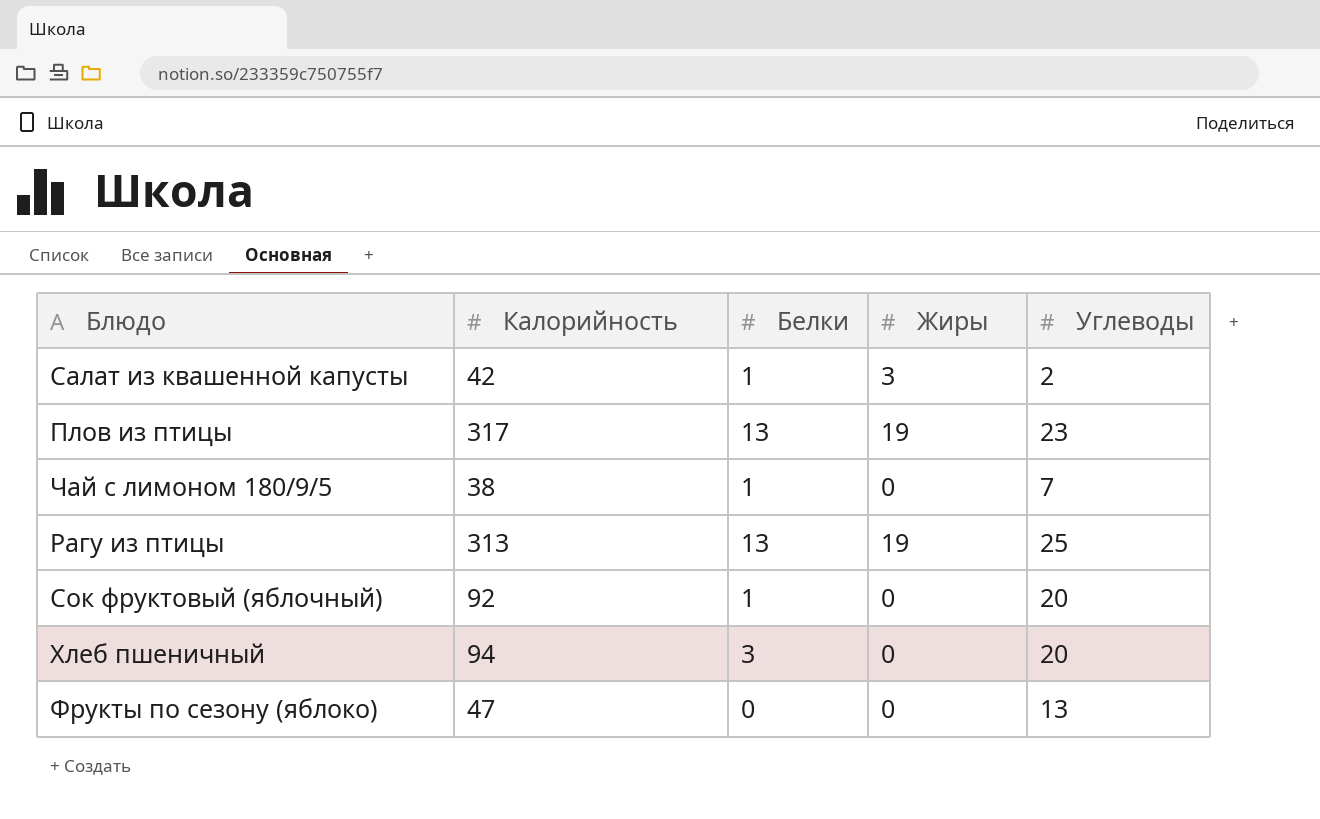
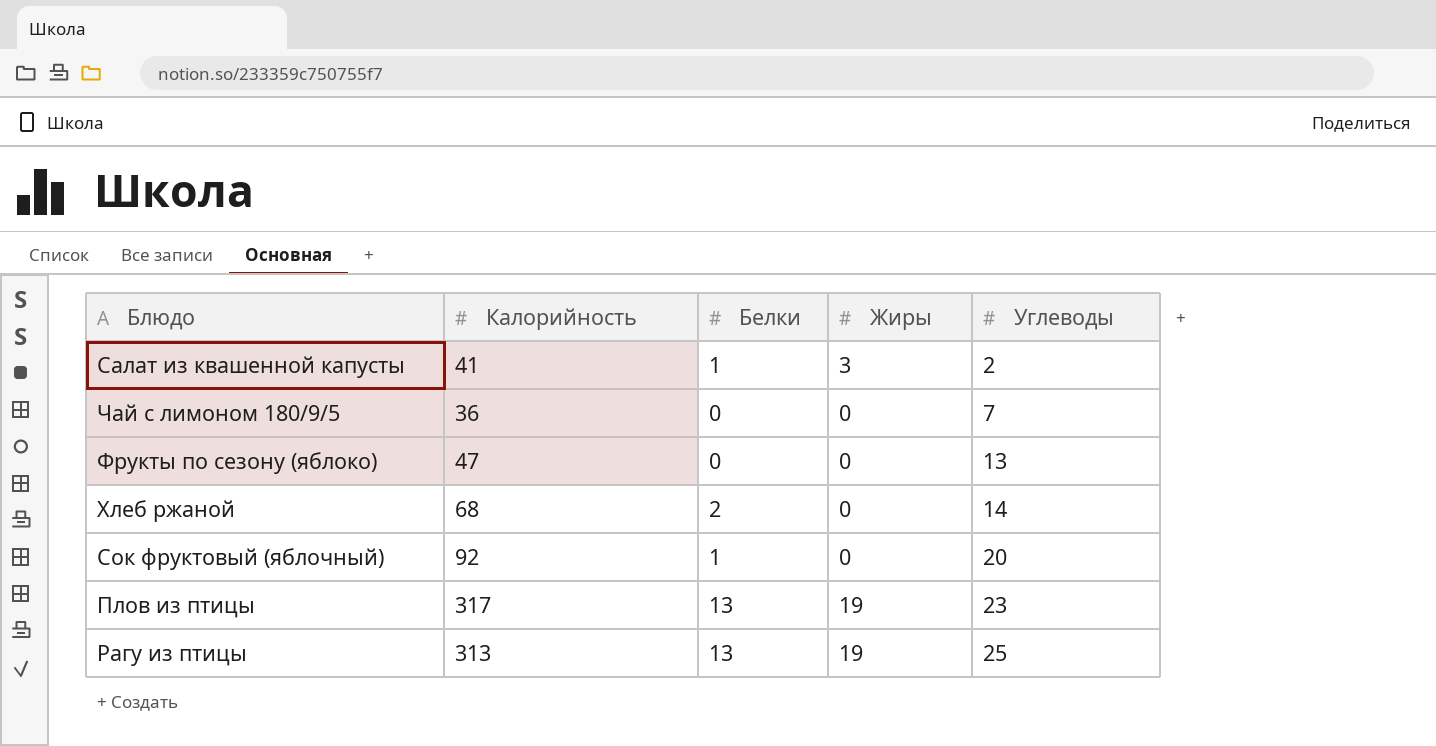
row order: none -> Углеводы ascending
row Хлеб пшеничный: 94 | 3 | 0 | 20 -> none
Салат из квашенной капусты | Калорийность: 42 -> 41
Чай с лимоном 180/9/5 | Калорийность: 38 -> 36
Чай с лимоном 180/9/5 | Белки: 1 -> 0
row Хлеб ржаной: none -> 68 | 2 | 0 | 14

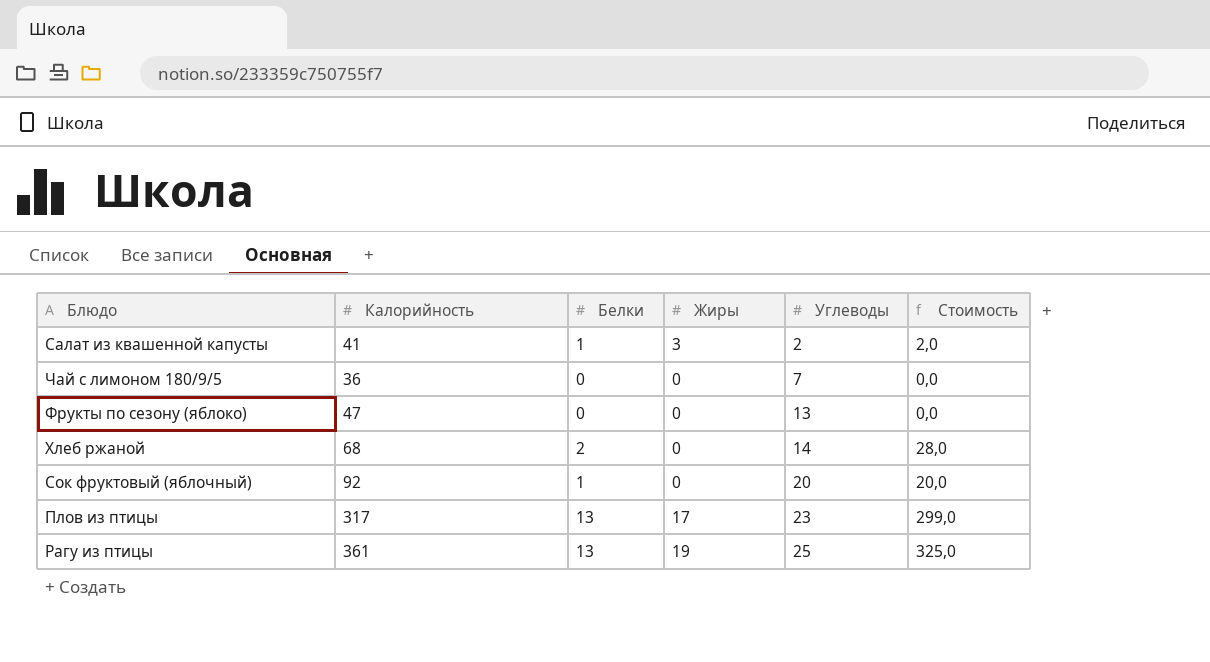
column Стоимость | formula: none -> [Белки] * [Углеводы]
Плов из птицы | Жиры: 19 -> 17
Рагу из птицы | Калорийность: 313 -> 361

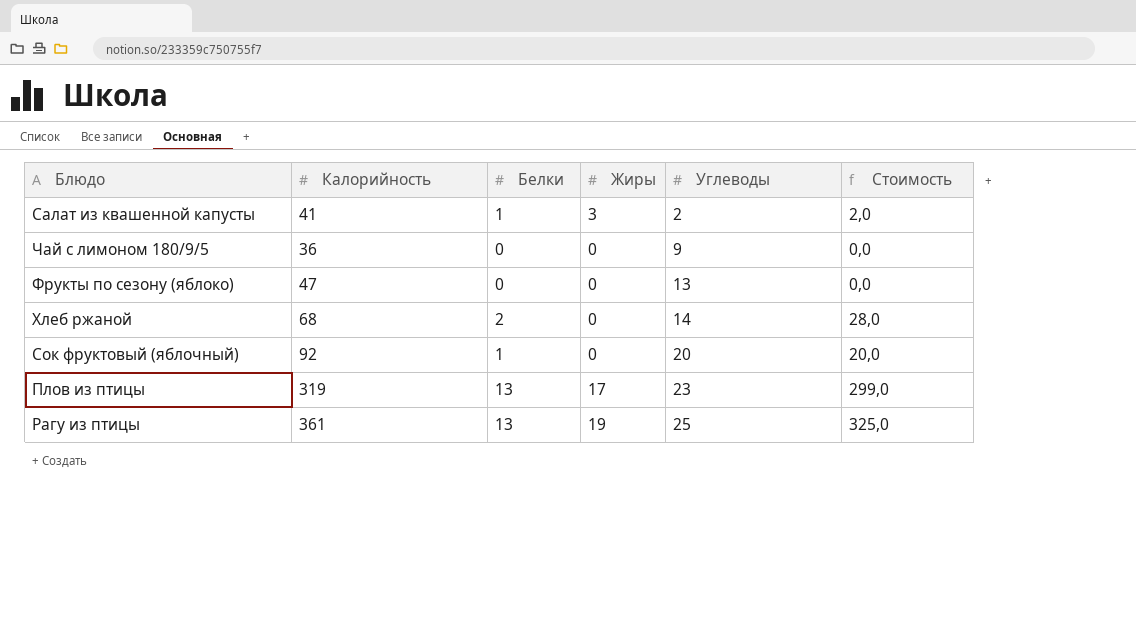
Чай с лимоном 180/9/5 | Углеводы: 7 -> 9
Плов из птицы | Калорийность: 317 -> 319

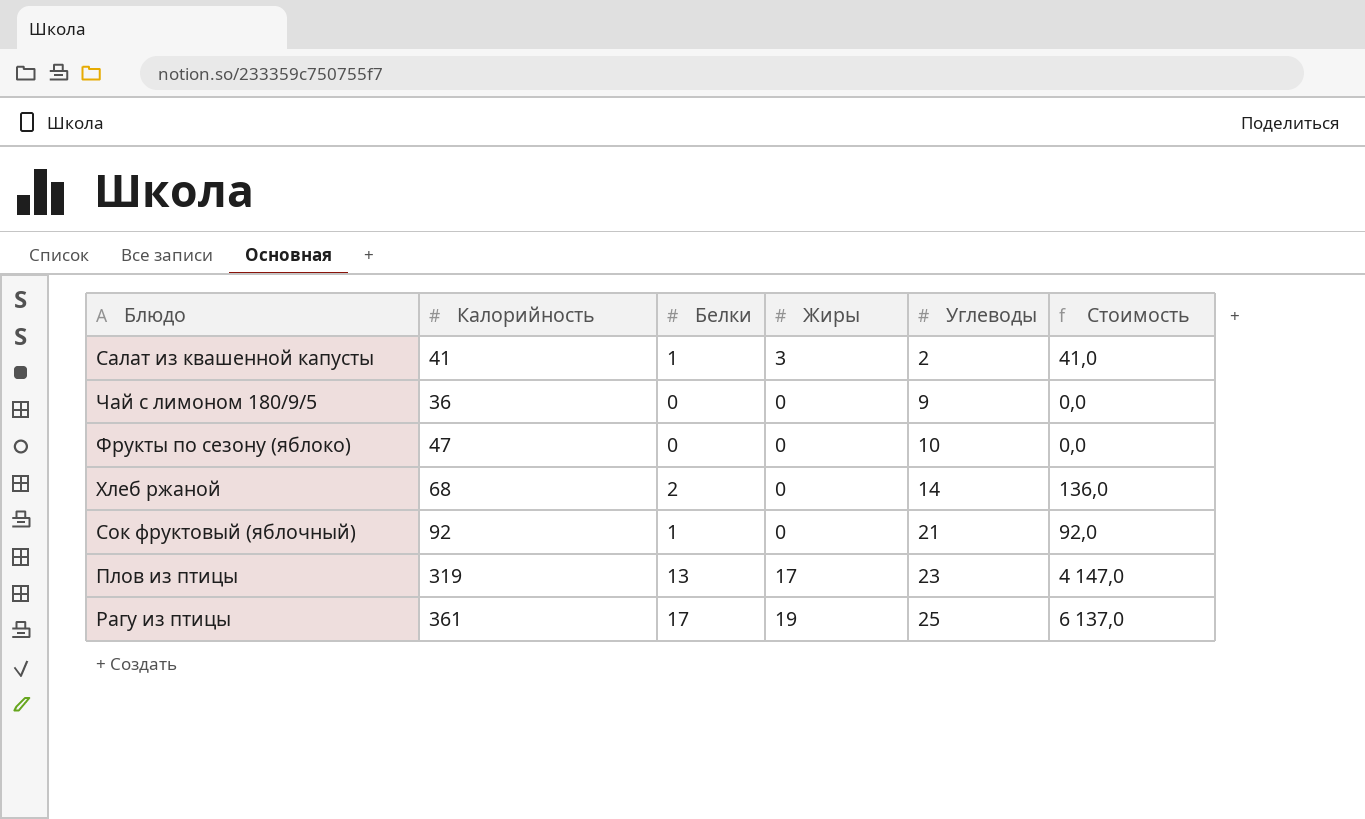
column Стоимость | formula: [Белки] * [Углеводы] -> [Калорийность] * [Белки]
Фрукты по сезону (яблоко) | Углеводы: 13 -> 10
Сок фруктовый (яблочный) | Углеводы: 20 -> 21
Рагу из птицы | Белки: 13 -> 17

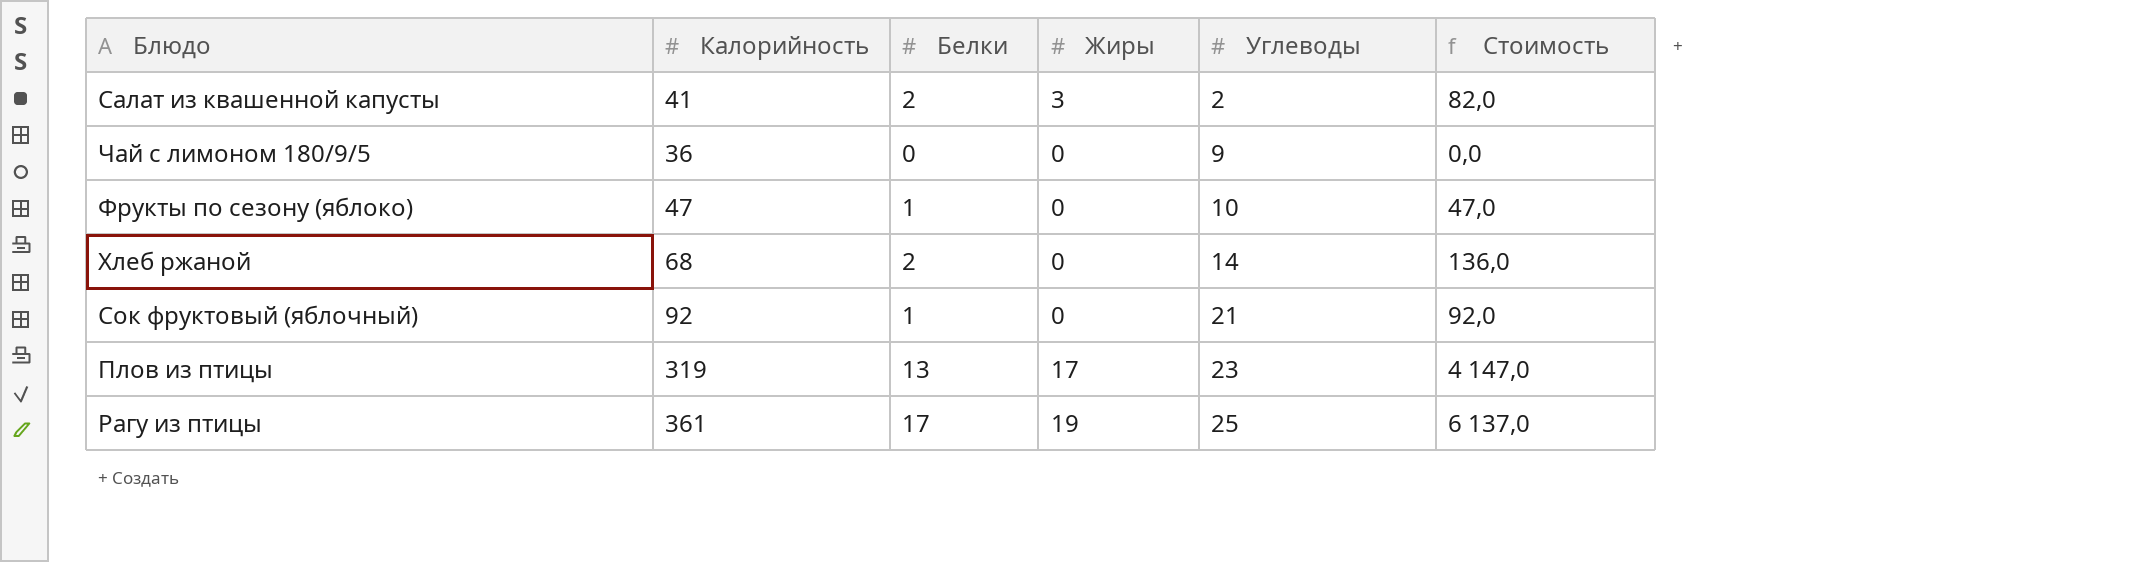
Салат из квашенной капусты | Белки: 1 -> 2
Салат из квашенной капусты | Стоимость: 41,0 -> 82,0
Фрукты по сезону (яблоко) | Белки: 0 -> 1
Фрукты по сезону (яблоко) | Стоимость: 0,0 -> 47,0

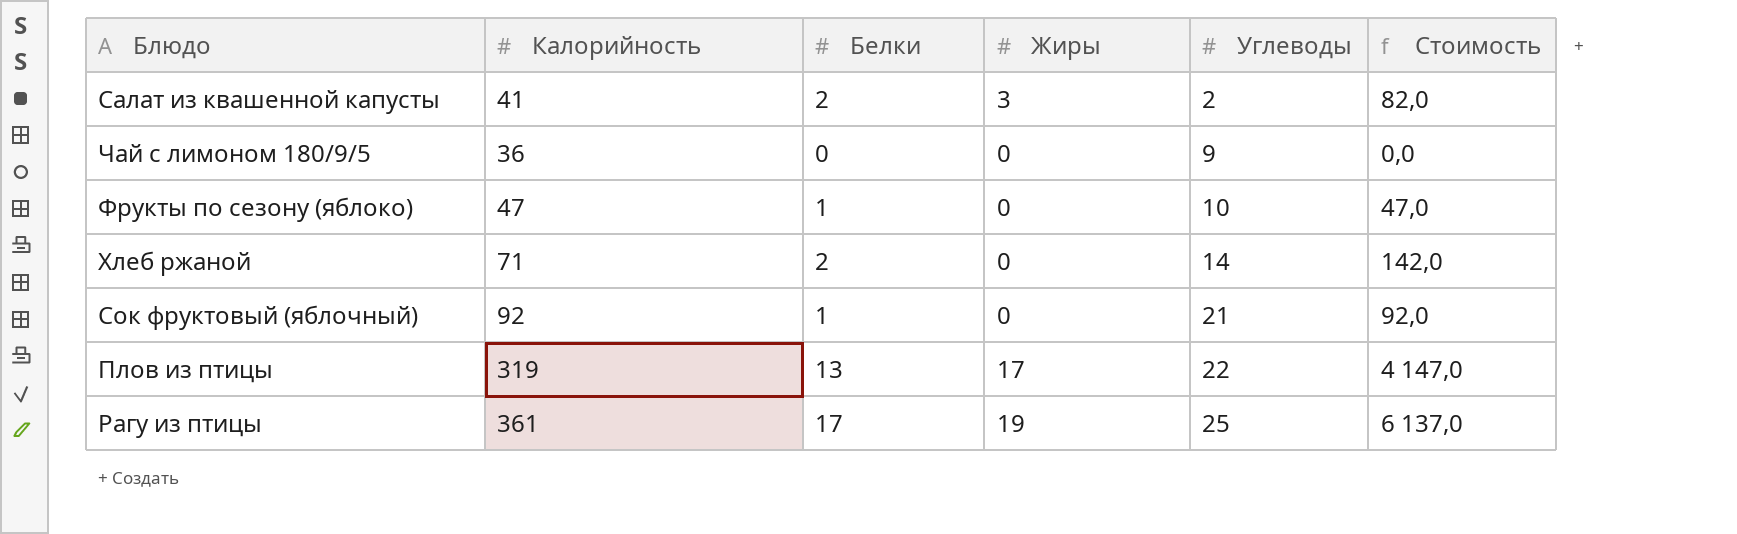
Хлеб ржаной | Калорийность: 68 -> 71
Хлеб ржаной | Стоимость: 136,0 -> 142,0
Плов из птицы | Углеводы: 23 -> 22

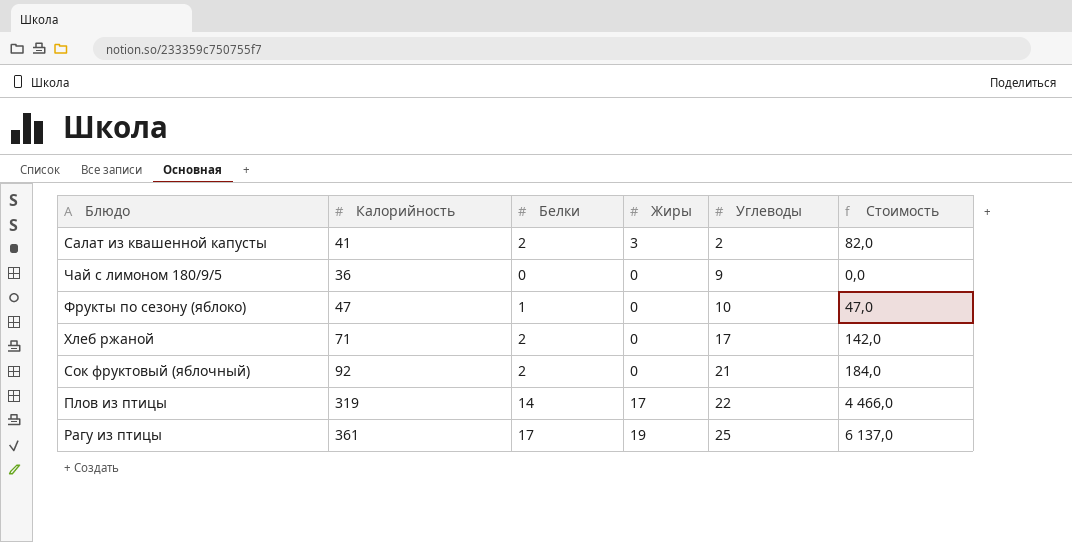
Хлеб ржаной | Углеводы: 14 -> 17
Сок фруктовый (яблочный) | Белки: 1 -> 2
Сок фруктовый (яблочный) | Стоимость: 92,0 -> 184,0
Плов из птицы | Белки: 13 -> 14
Плов из птицы | Стоимость: 4 147,0 -> 4 466,0

